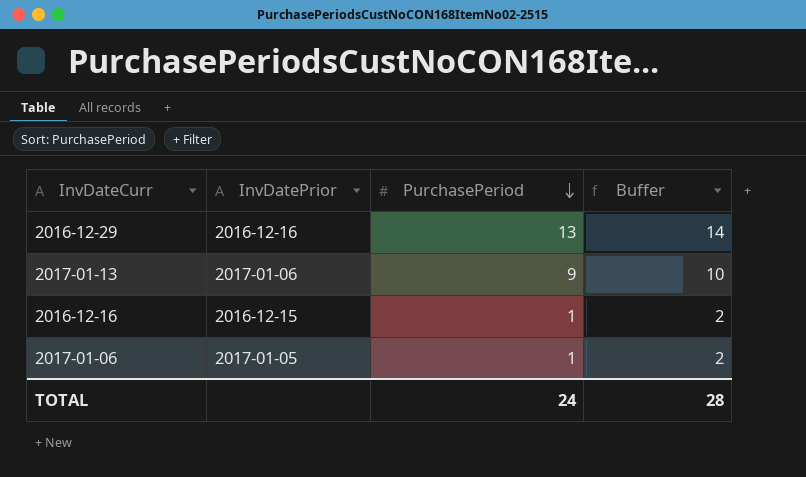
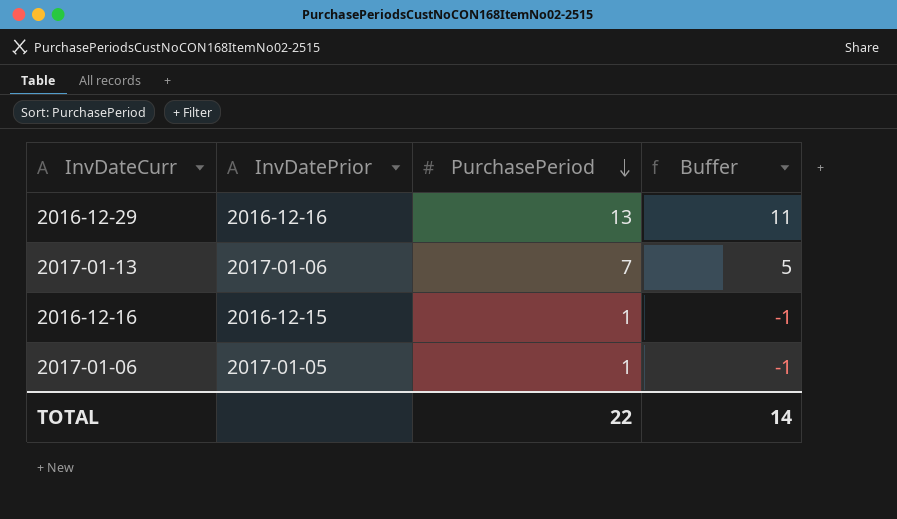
column Buffer | formula: [PurchasePeriod] + 1 -> [PurchasePeriod] - 2
2017-01-13 | PurchasePeriod: 9 -> 7
TOTAL | PurchasePeriod: 24 -> 22
TOTAL | Buffer: 28 -> 14

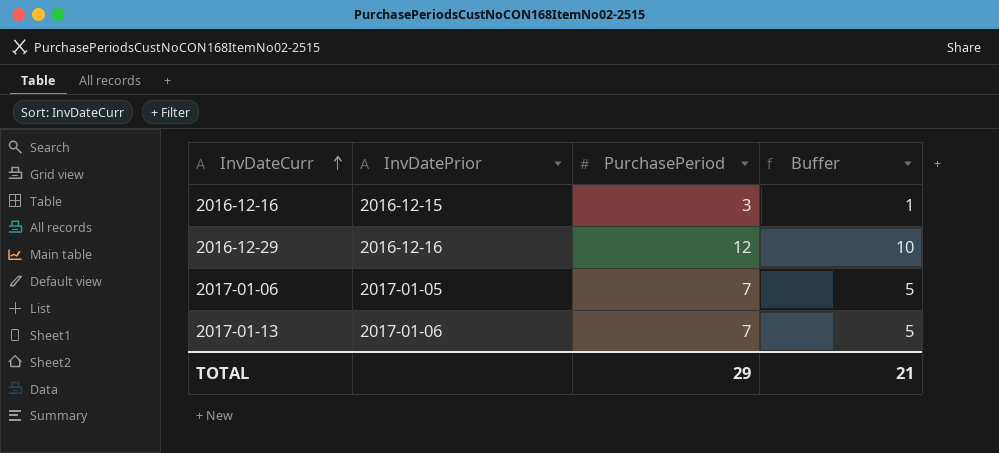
row order: PurchasePeriod descending -> InvDateCurr ascending
2016-12-16 | PurchasePeriod: 1 -> 3
2016-12-16 | Buffer: -1 -> 1
2016-12-29 | PurchasePeriod: 13 -> 12
2016-12-29 | Buffer: 11 -> 10
2017-01-06 | PurchasePeriod: 1 -> 7
2017-01-06 | Buffer: -1 -> 5
TOTAL | PurchasePeriod: 22 -> 29
TOTAL | Buffer: 14 -> 21

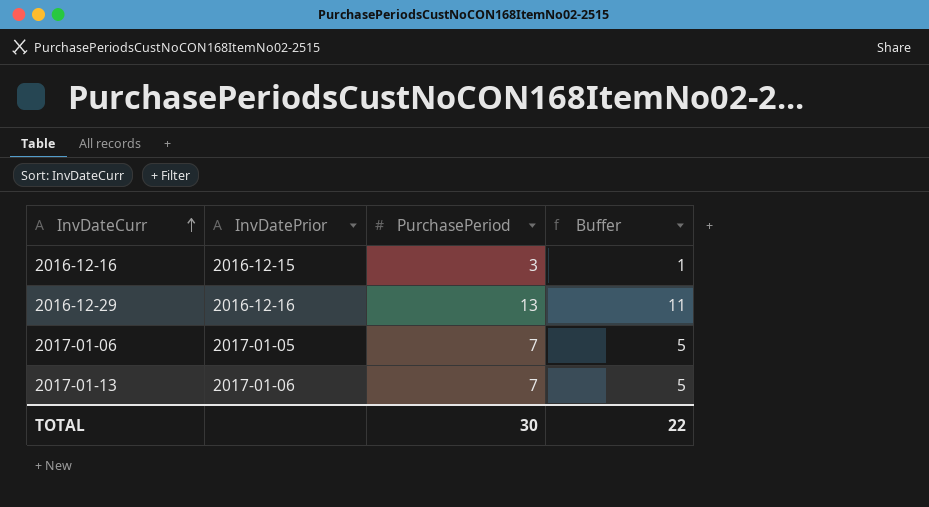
2016-12-29 | PurchasePeriod: 12 -> 13
2016-12-29 | Buffer: 10 -> 11
TOTAL | PurchasePeriod: 29 -> 30
TOTAL | Buffer: 21 -> 22

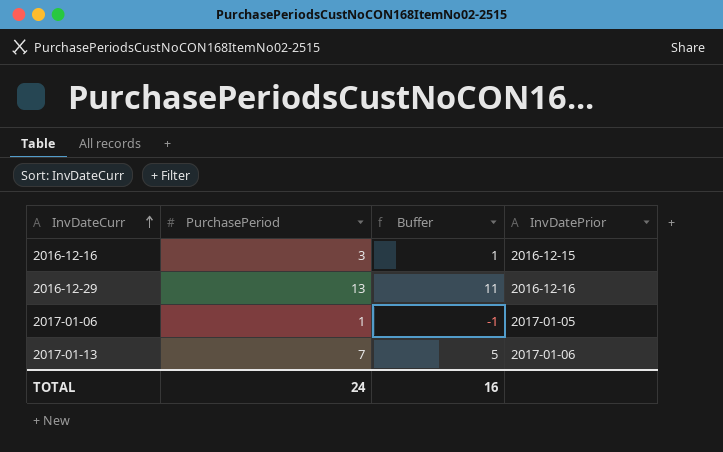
column InvDatePrior | position: 2 -> 4
2017-01-06 | PurchasePeriod: 7 -> 1
2017-01-06 | Buffer: 5 -> -1
TOTAL | PurchasePeriod: 30 -> 24
TOTAL | Buffer: 22 -> 16

